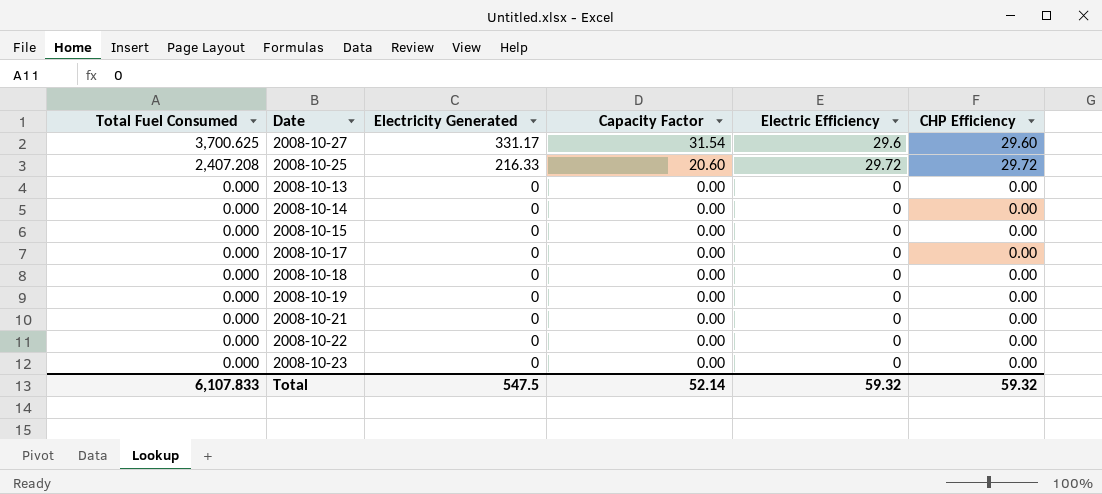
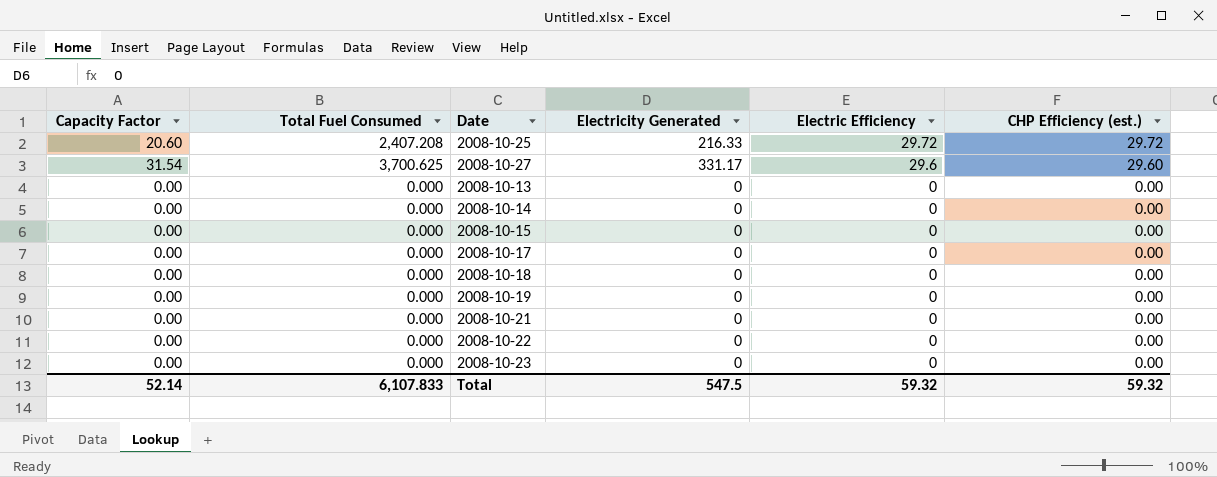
row order: Total Fuel Consumed descending -> Electric Efficiency descending
column Capacity Factor | position: 4 -> 1
column name: CHP Efficiency -> CHP Efficiency (est.)

